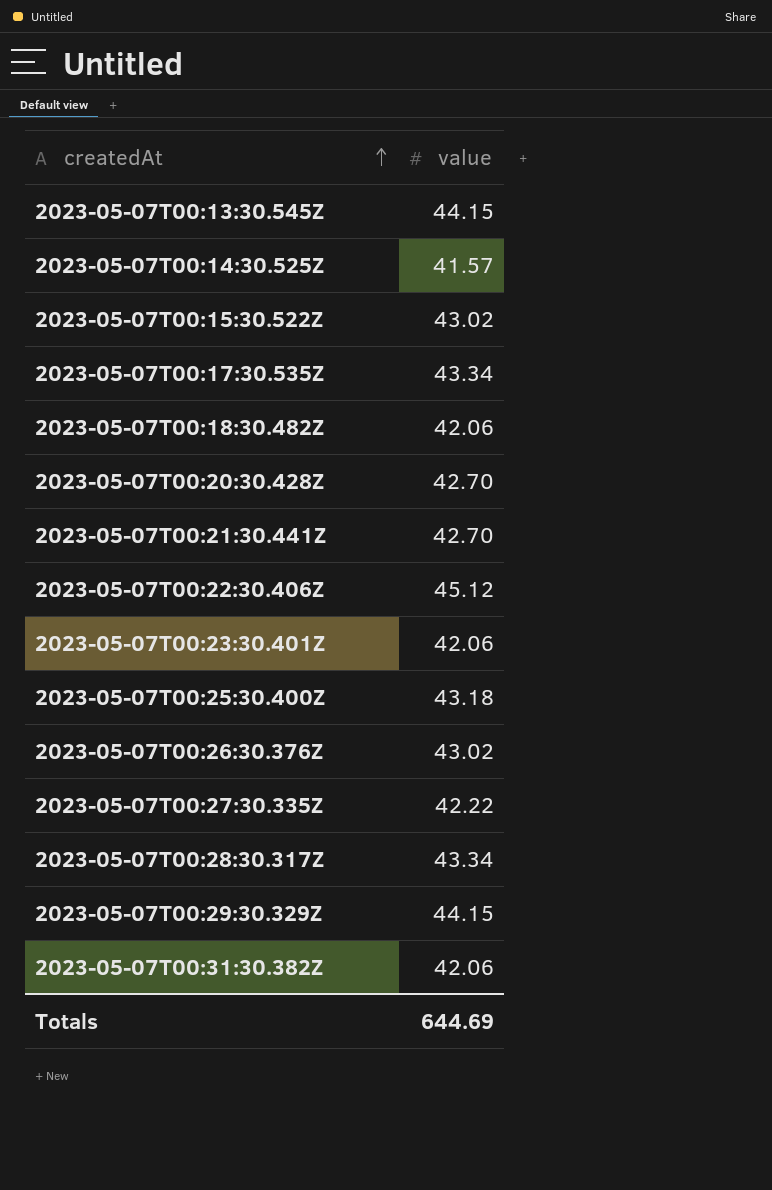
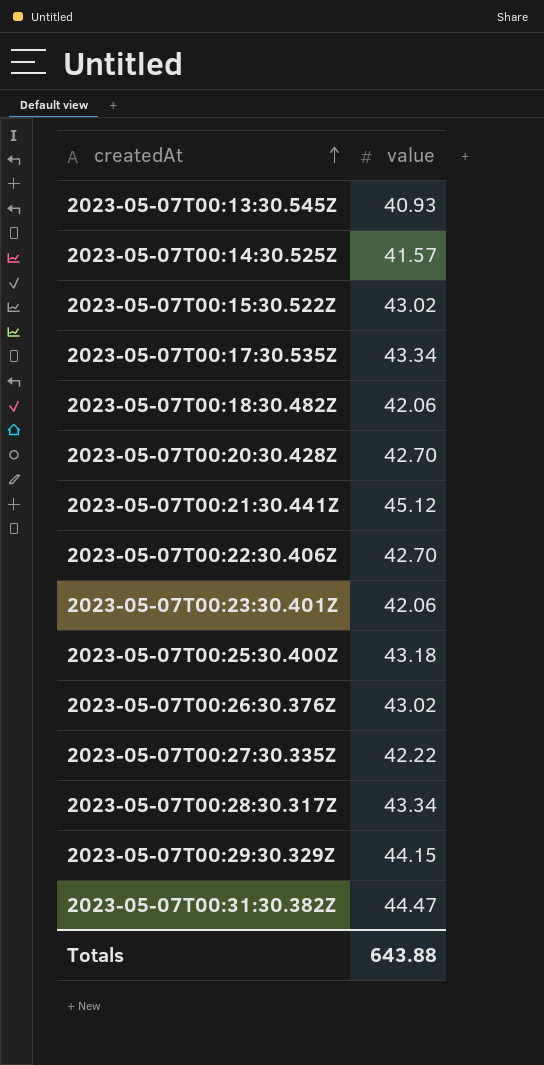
2023-05-07T00:13:30.545Z | value: 44.15 -> 40.93
2023-05-07T00:21:30.441Z | value: 42.70 -> 45.12
2023-05-07T00:22:30.406Z | value: 45.12 -> 42.70
2023-05-07T00:31:30.382Z | value: 42.06 -> 44.47
Totals | value: 644.69 -> 643.88

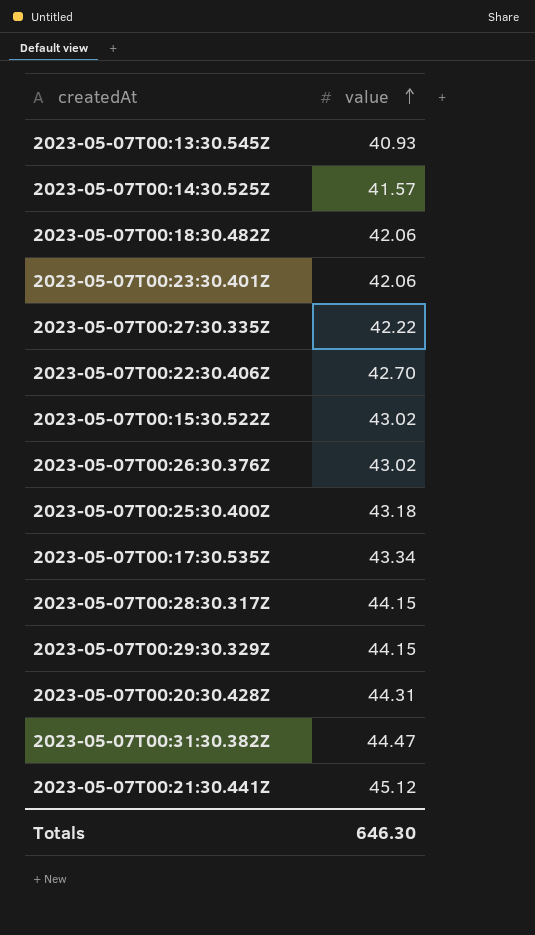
row order: createdAt ascending -> value ascending
2023-05-07T00:28:30.317Z | value: 43.34 -> 44.15
2023-05-07T00:20:30.428Z | value: 42.70 -> 44.31
Totals | value: 643.88 -> 646.30

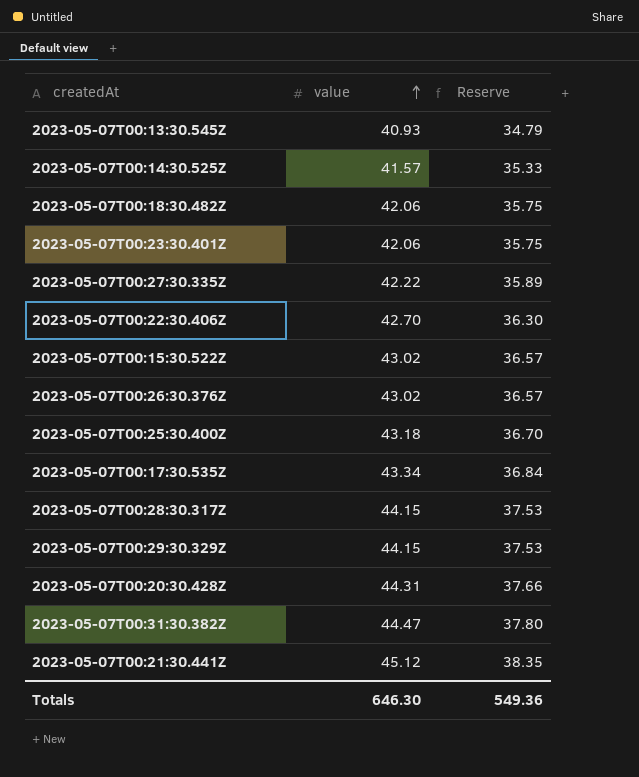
column Reserve | formula: none -> [value] * 0.85

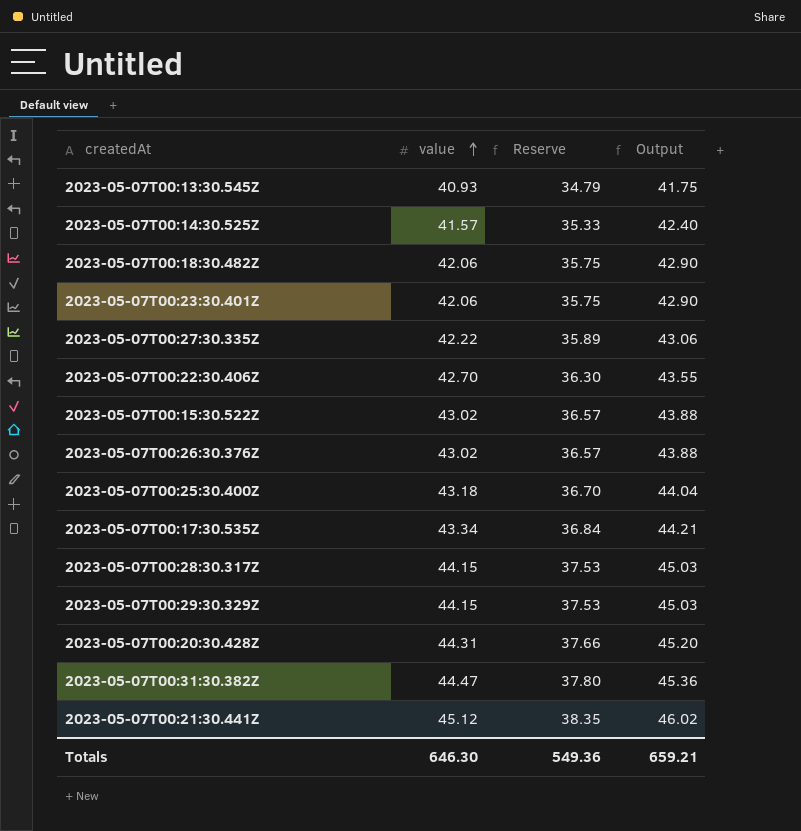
column Output | formula: none -> [value] * 1.02

